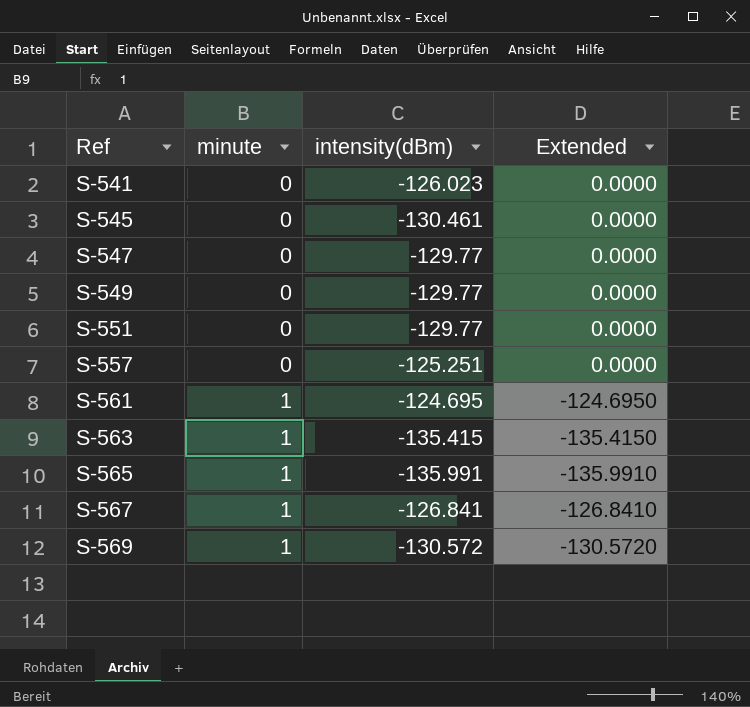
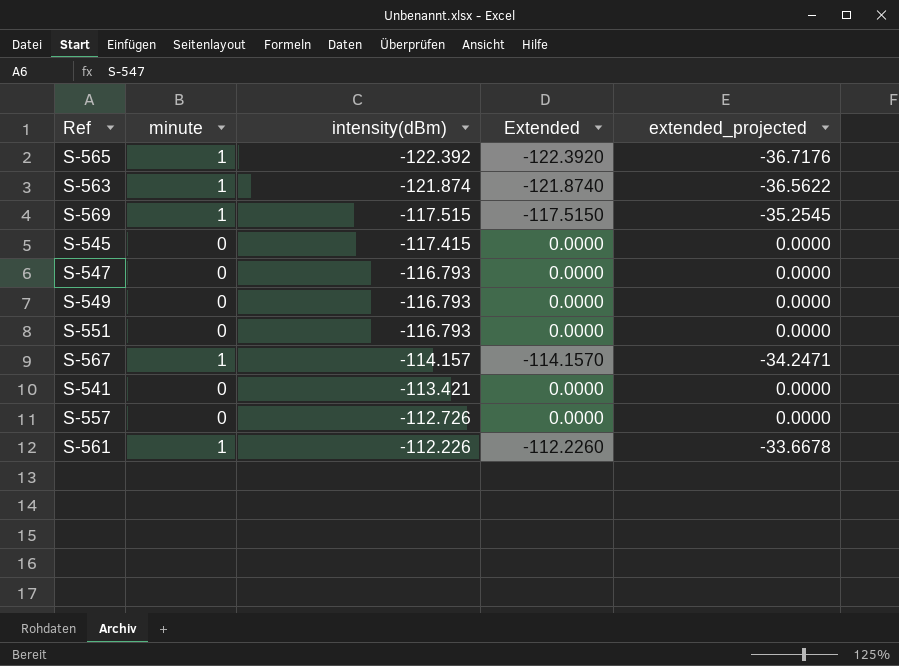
row order: Ref ascending -> intensity(dBm) ascending
column extended_projected | formula: none -> [Extended] * 0.3
S-565 | intensity(dBm): -135.991 -> -122.392
S-565 | Extended: -135.9910 -> -122.3920
S-563 | intensity(dBm): -135.415 -> -121.874
S-563 | Extended: -135.4150 -> -121.8740
S-569 | intensity(dBm): -130.572 -> -117.515
S-569 | Extended: -130.5720 -> -117.5150
S-545 | intensity(dBm): -130.461 -> -117.415
S-547 | intensity(dBm): -129.77 -> -116.793
S-549 | intensity(dBm): -129.77 -> -116.793
S-551 | intensity(dBm): -129.77 -> -116.793
S-567 | intensity(dBm): -126.841 -> -114.157
S-567 | Extended: -126.8410 -> -114.1570
S-541 | intensity(dBm): -126.023 -> -113.421
S-557 | intensity(dBm): -125.251 -> -112.726
S-561 | intensity(dBm): -124.695 -> -112.226
S-561 | Extended: -124.6950 -> -112.2260

